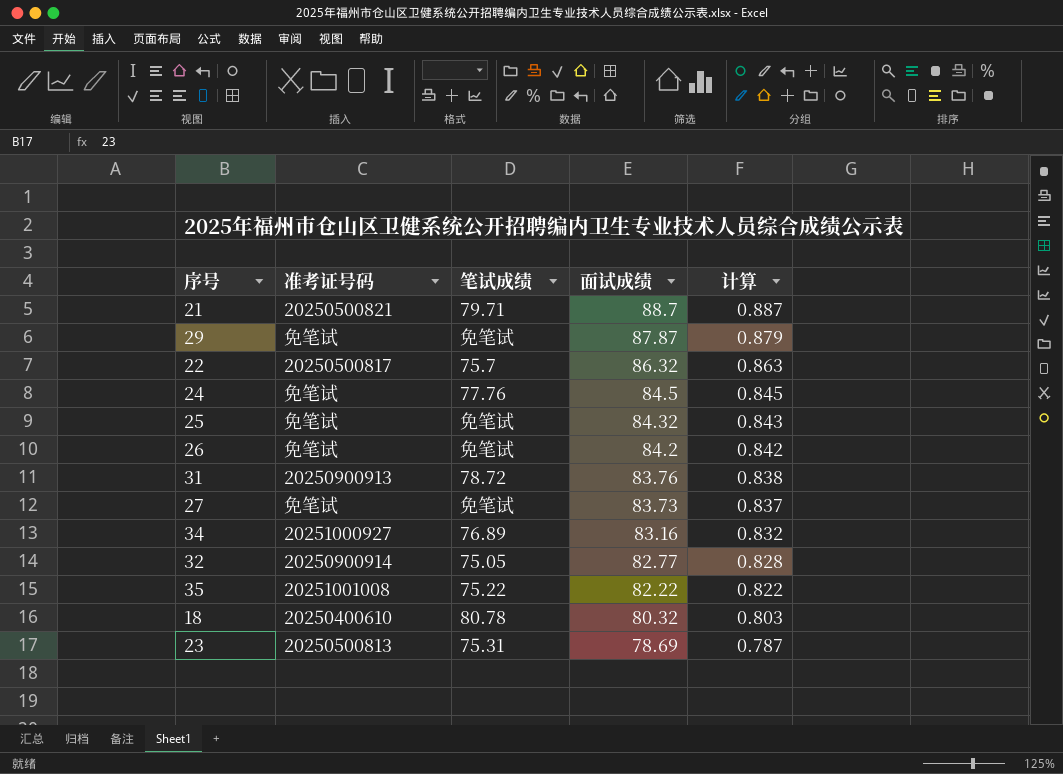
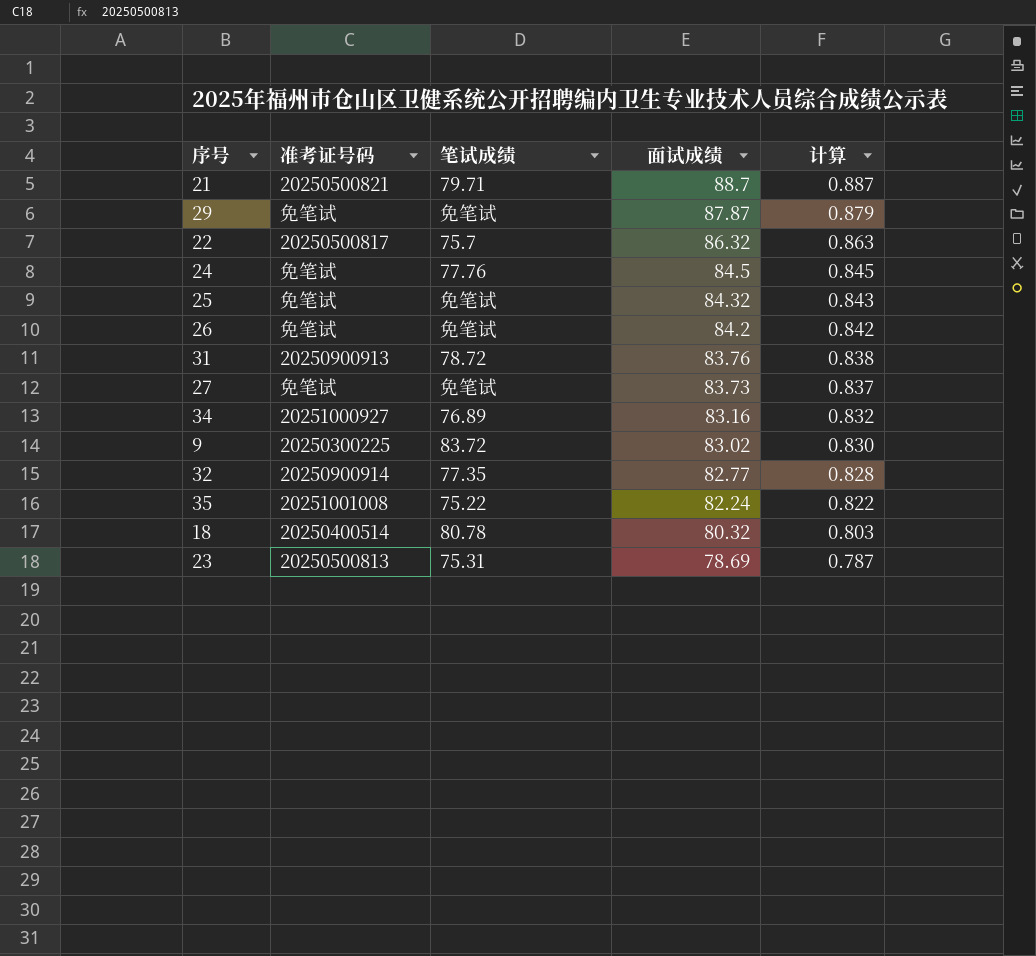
row 9: none -> 20250300225 | 83.72 | 83.02 | 0.830
32 | 笔试成绩: 75.05 -> 77.35
35 | 面试成绩: 82.22 -> 82.24
18 | 准考证号码: 20250400610 -> 20250400514

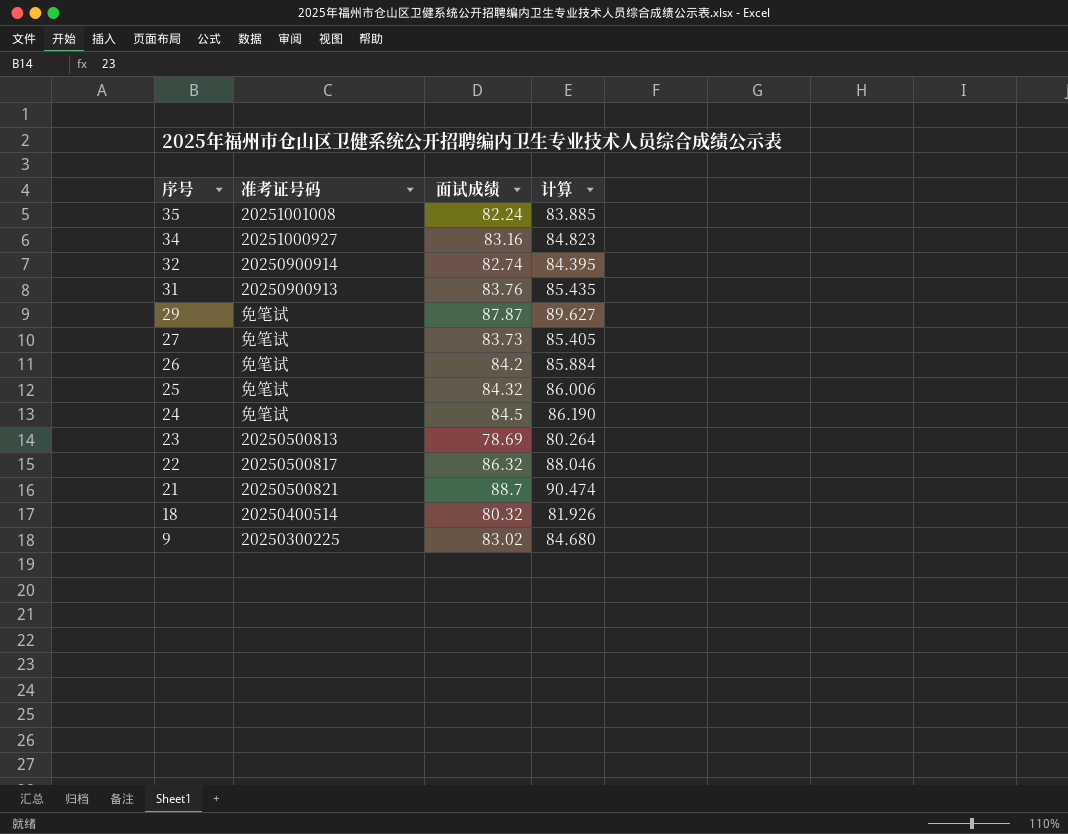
row order: 面试成绩 descending -> 序号 descending
column 笔试成绩 | position: 3 -> none
column 计算 | formula: [面试成绩] * 0.01 -> [面试成绩] * 1.02
32 | 面试成绩: 82.77 -> 82.74

